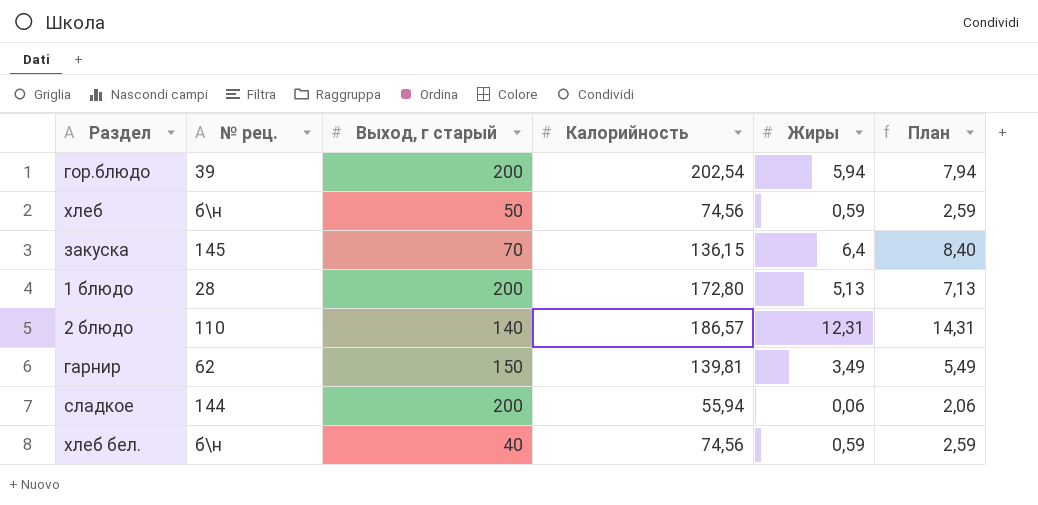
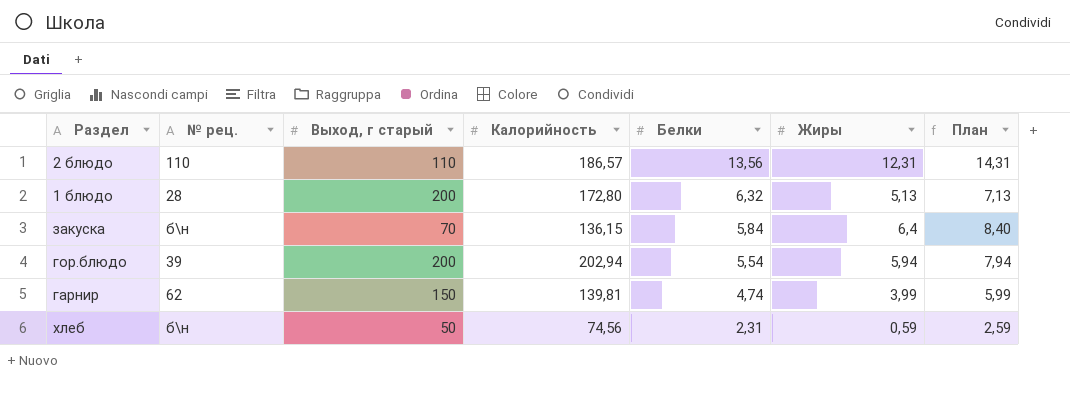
row order: none -> Белки descending
column Белки | position: none -> 5
row сладкое: 144 | 200 | 55,94 | 0,06 | 2,06 -> none
row хлеб бел.: б\н | 40 | 74,56 | 0,59 | 2,59 -> none
2 блюдо | Выход, г старый: 140 -> 110
закуска | № рец.: 145 -> б\н
гор.блюдо | Калорийность: 202,54 -> 202,94
гарнир | Жиры: 3,49 -> 3,99
гарнир | План: 5,49 -> 5,99

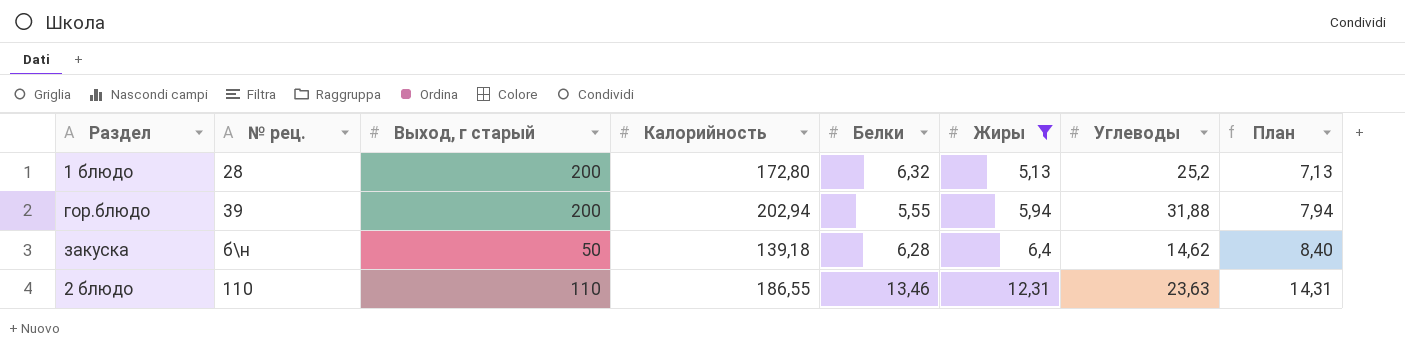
filter: none -> Жиры >= 5,13
row order: Белки descending -> Жиры ascending
column Углеводы | position: none -> 7
гор.блюдо | Белки: 5,54 -> 5,55
закуска | Выход, г старый: 70 -> 50
закуска | Калорийность: 136,15 -> 139,18
закуска | Белки: 5,84 -> 6,28
2 блюдо | Калорийность: 186,57 -> 186,55
2 блюдо | Белки: 13,56 -> 13,46

